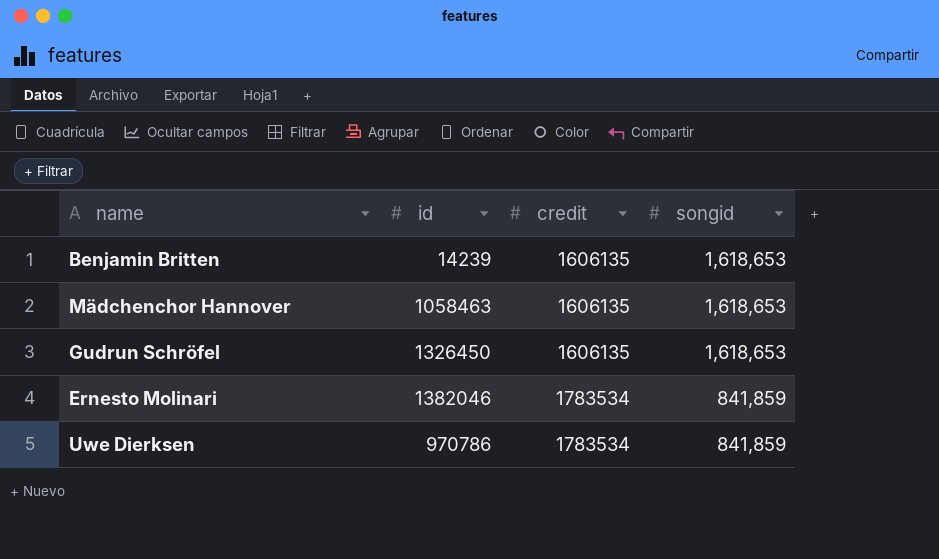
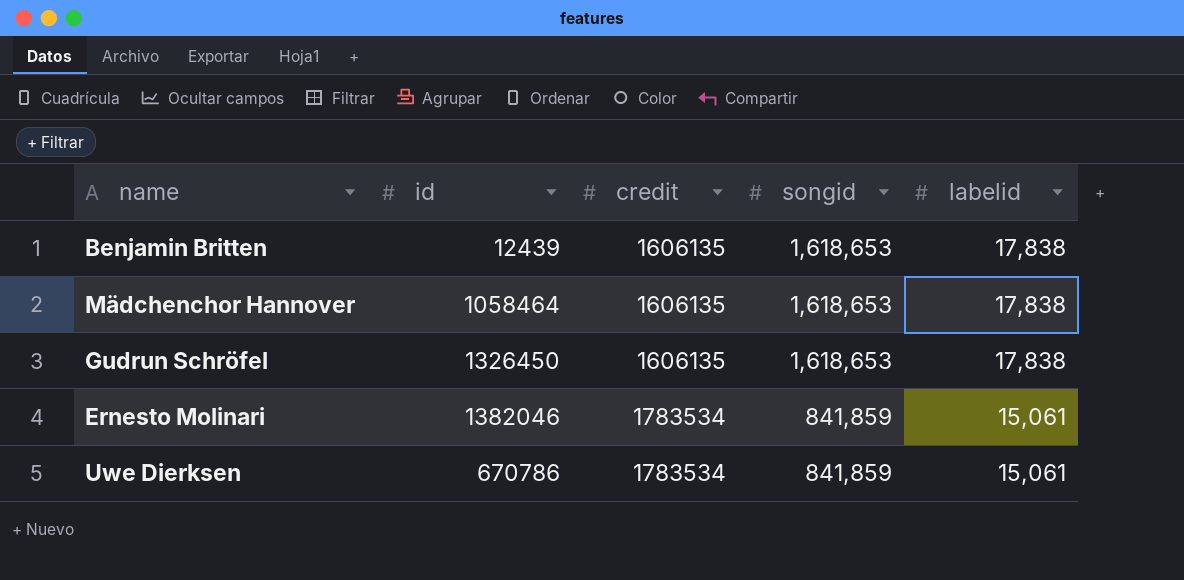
column labelid | position: none -> 5
Benjamin Britten | id: 14239 -> 12439
Mädchenchor Hannover | id: 1058463 -> 1058464
Uwe Dierksen | id: 970786 -> 670786

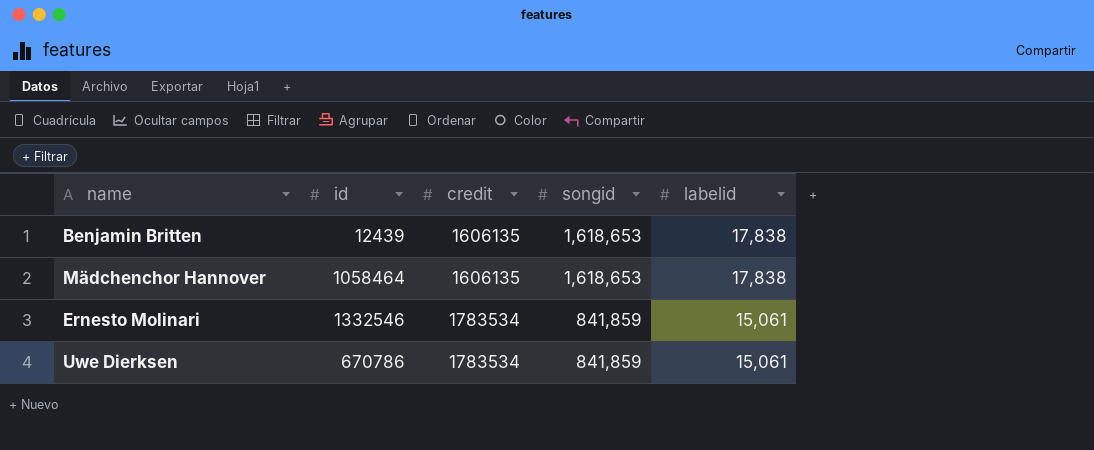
row Gudrun Schröfel: 1326450 | 1606135 | 1,618,653 | 17,838 -> none
Ernesto Molinari | id: 1382046 -> 1332546

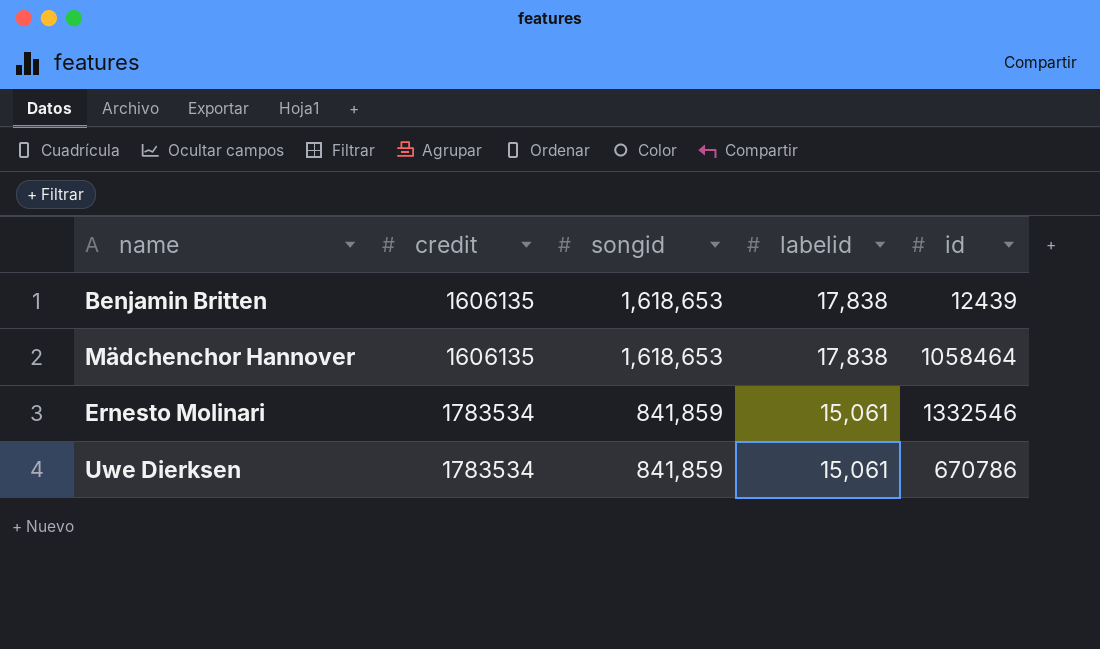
column id | position: 2 -> 5

